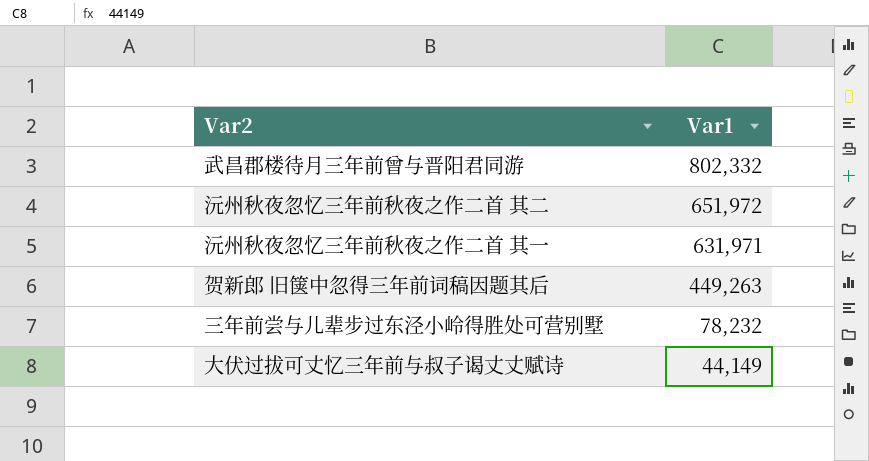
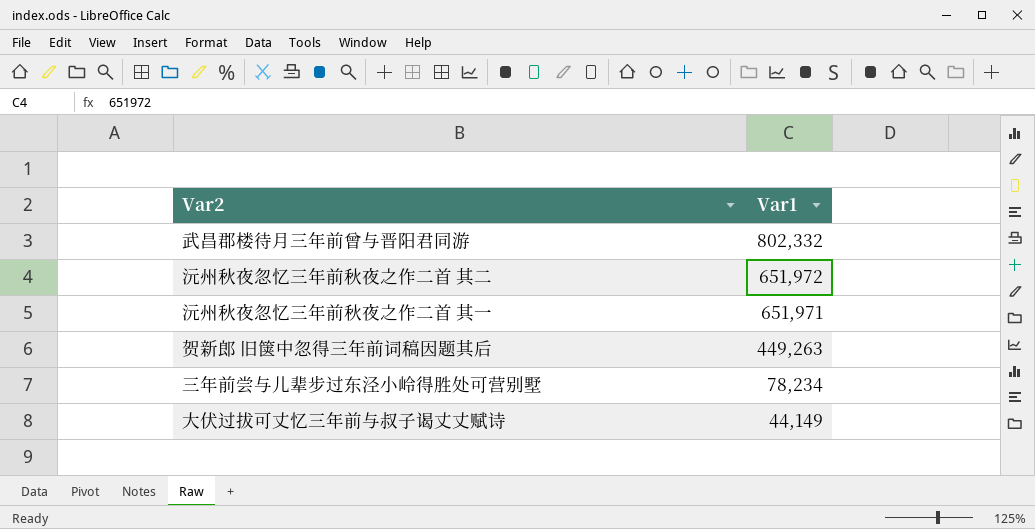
沅州秋夜忽忆三年前秋夜之作二首 其一 | Var1: 631,971 -> 651,971
三年前尝与儿辈步过东泾小岭得胜处可营别墅 | Var1: 78,232 -> 78,234

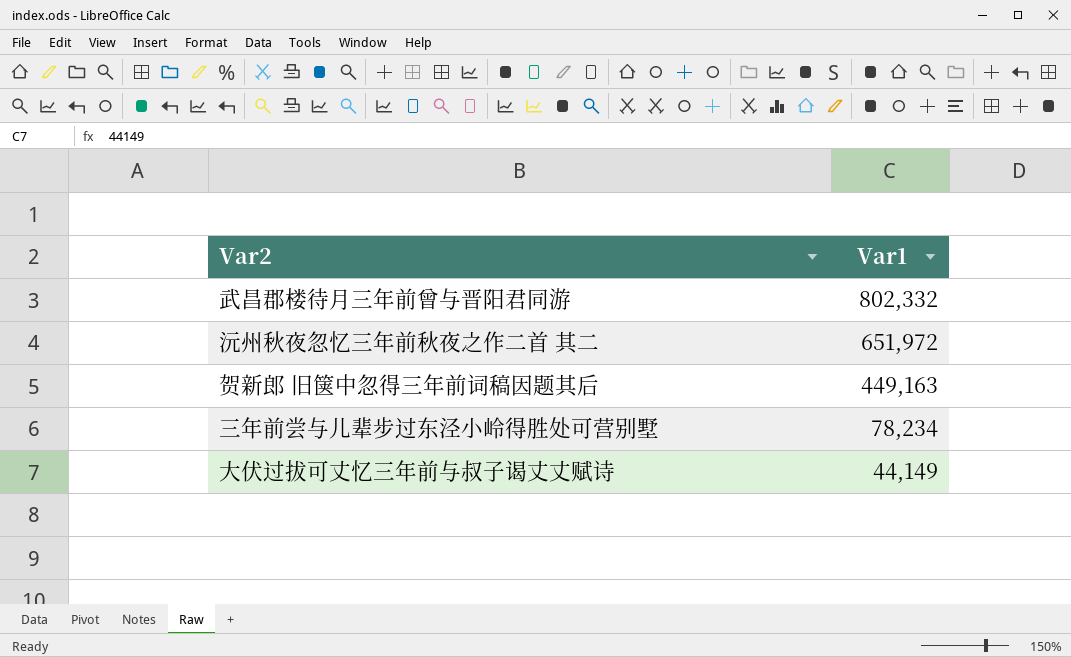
row 沅州秋夜忽忆三年前秋夜之作二首 其一: 651,971 -> none
贺新郎 旧箧中忽得三年前词稿因题其后 | Var1: 449,263 -> 449,163

